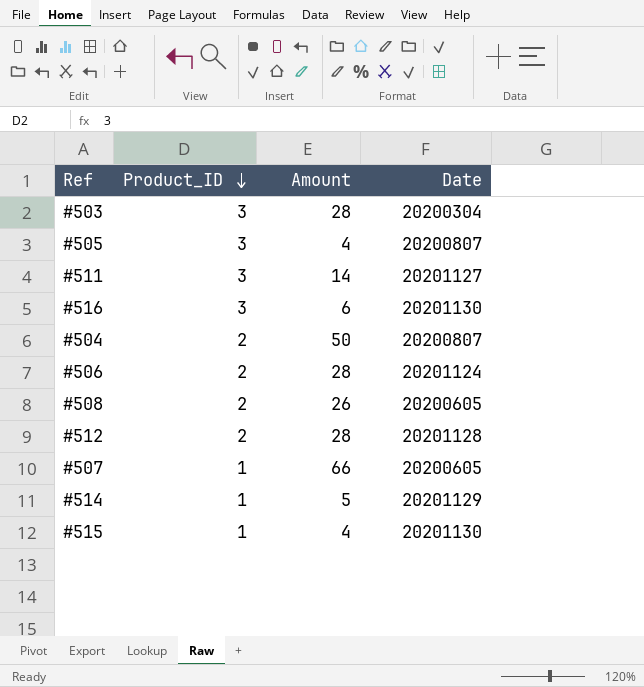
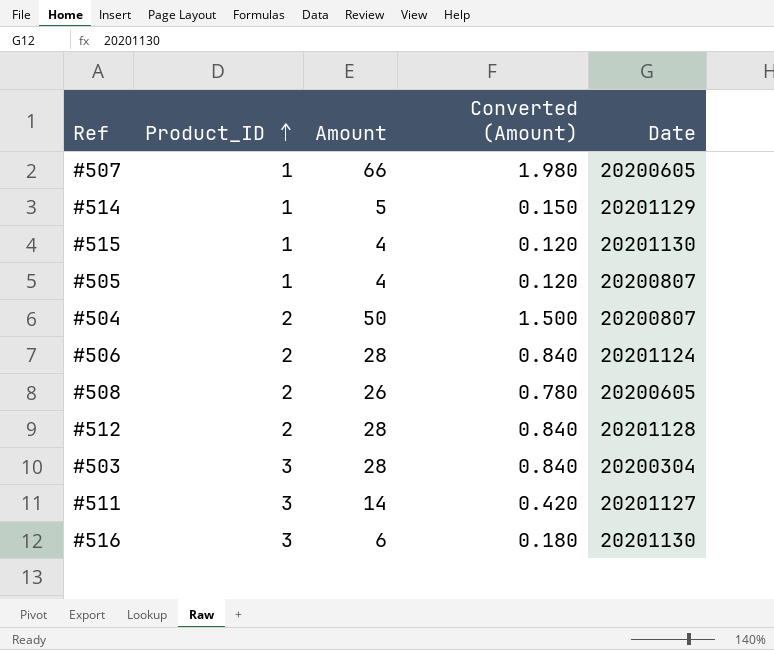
row order: Product_ID descending -> Product_ID ascending
column Converted (Amount) | formula: none -> [Amount] * 0.03
#505 | Product_ID: 3 -> 1

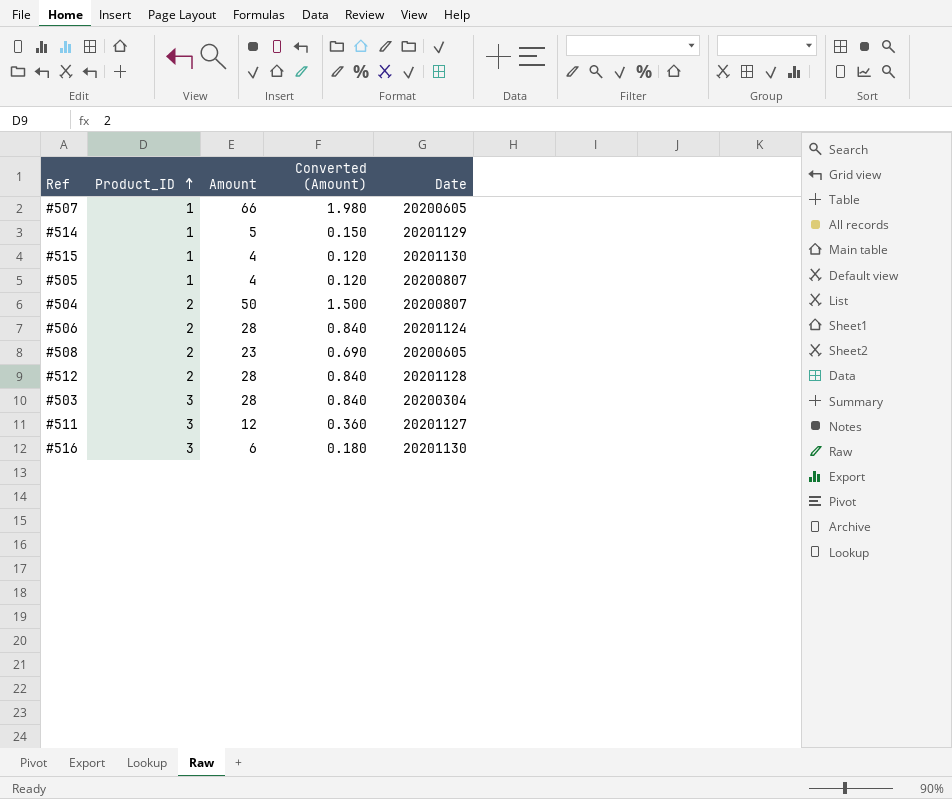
#508 | Amount: 26 -> 23
#508 | Converted (Amount): 0.780 -> 0.690
#511 | Amount: 14 -> 12
#511 | Converted (Amount): 0.420 -> 0.360

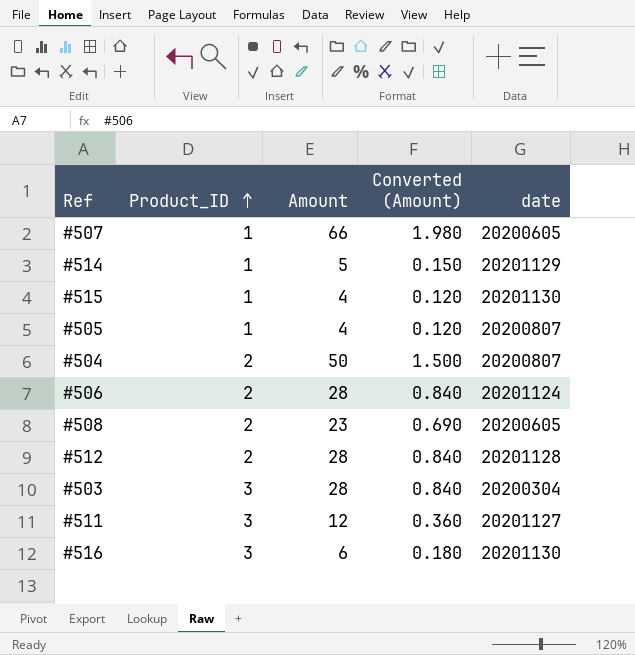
column name: Date -> date

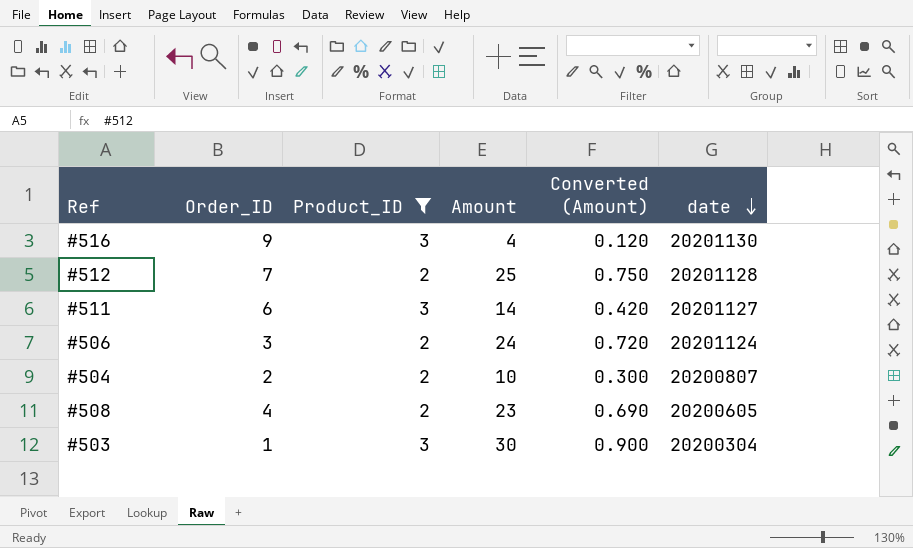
filter: none -> Product_ID != 1
row order: Product_ID ascending -> date descending
column Order_ID | position: none -> 2
#516 | Amount: 6 -> 4
#516 | Converted (Amount): 0.180 -> 0.120
#512 | Amount: 28 -> 25
#512 | Converted (Amount): 0.840 -> 0.750
#511 | Amount: 12 -> 14
#511 | Converted (Amount): 0.360 -> 0.420
#506 | Amount: 28 -> 24
#506 | Converted (Amount): 0.840 -> 0.720
#504 | Amount: 50 -> 10
#504 | Converted (Amount): 1.500 -> 0.300
#503 | Amount: 28 -> 30
#503 | Converted (Amount): 0.840 -> 0.900

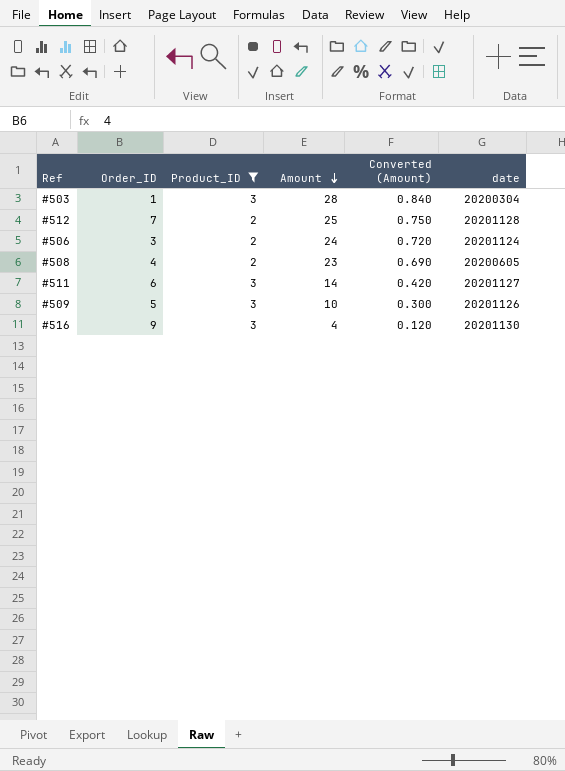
row order: date descending -> Amount descending
row #504: 2 | 2 | 10 | 0.300 | 20200807 -> none
#503 | Amount: 30 -> 28
#503 | Converted (Amount): 0.900 -> 0.840
row #509: none -> 5 | 3 | 10 | 0.300 | 20201126

